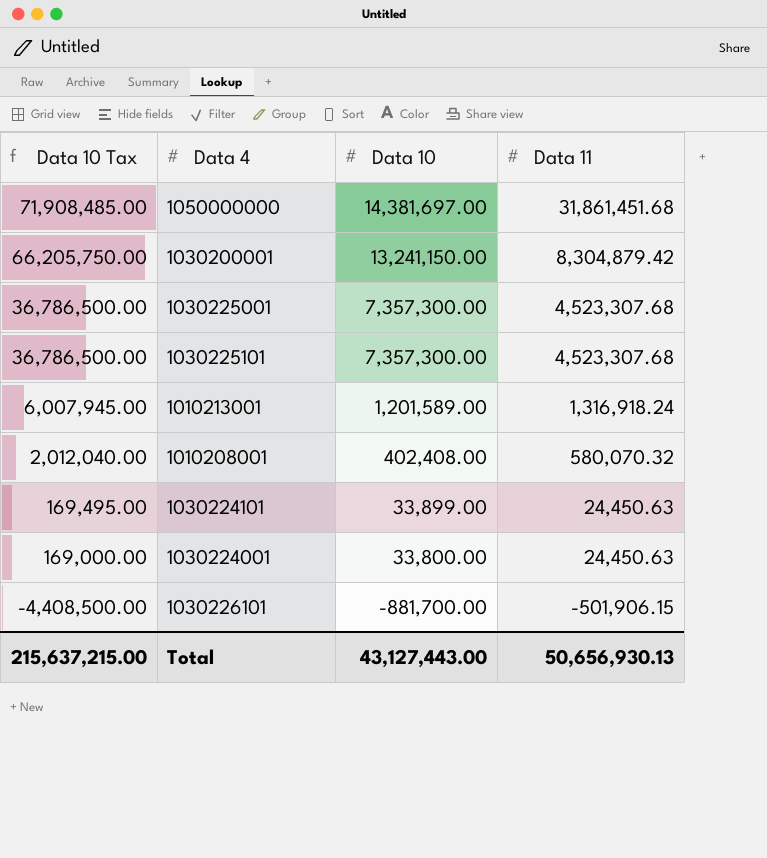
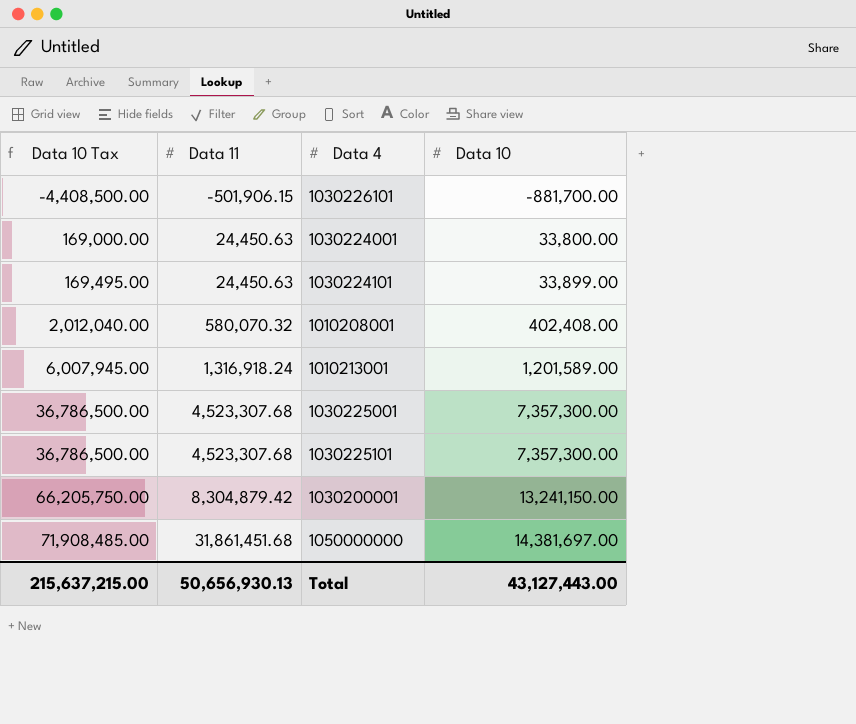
row order: Data 10 Tax descending -> Data 10 Tax ascending
column Data 11 | position: 4 -> 2

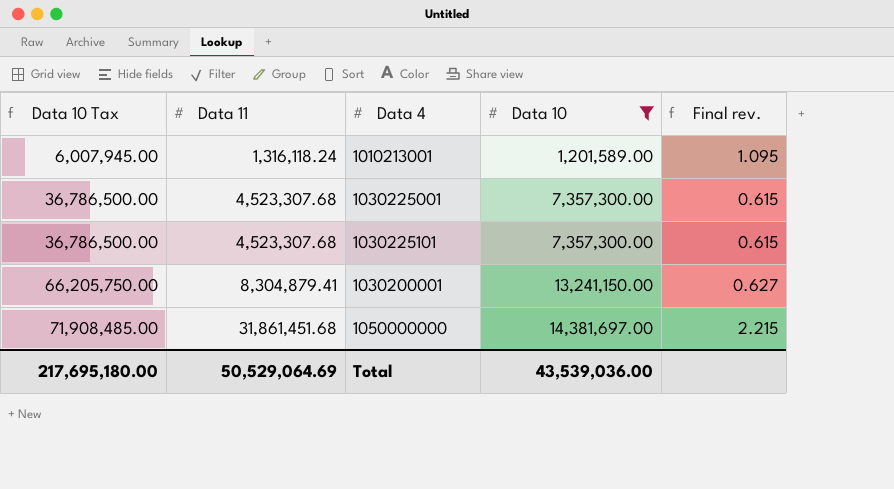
filter: none -> Data 10 >= 1,201,589.00
column Final rev. | formula: none -> [Data 11] / [Data 10]
1010213001 | Data 11: 1,316,918.24 -> 1,316,118.24
1030200001 | Data 11: 8,304,879.42 -> 8,304,879.41
Total | Data 10 Tax: 215,637,215.00 -> 217,695,180.00
Total | Data 11: 50,656,930.13 -> 50,529,064.69
Total | Data 10: 43,127,443.00 -> 43,539,036.00

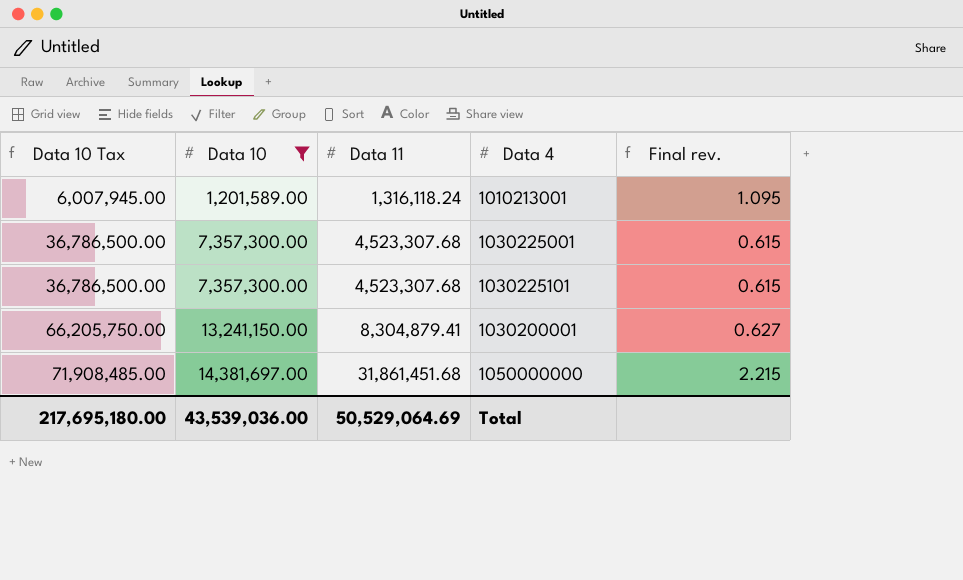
column Data 10 | position: 4 -> 2

